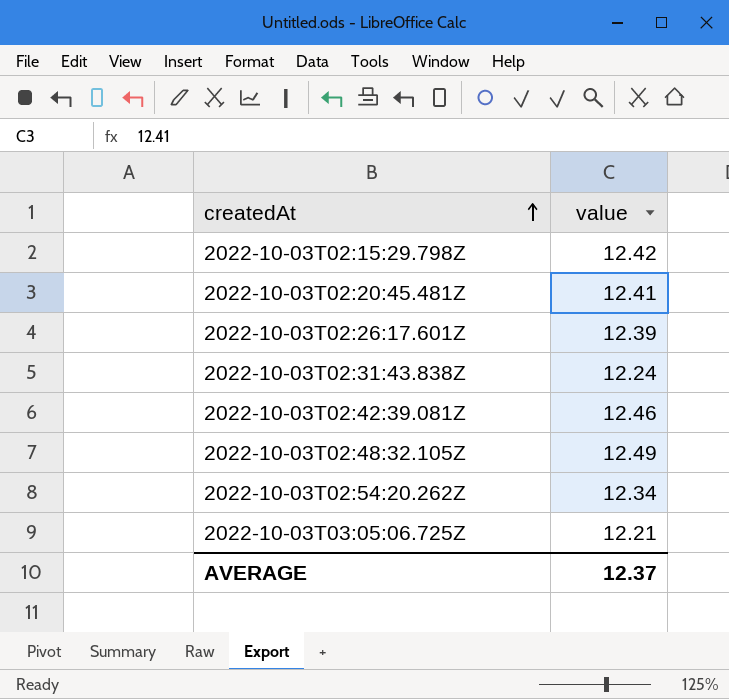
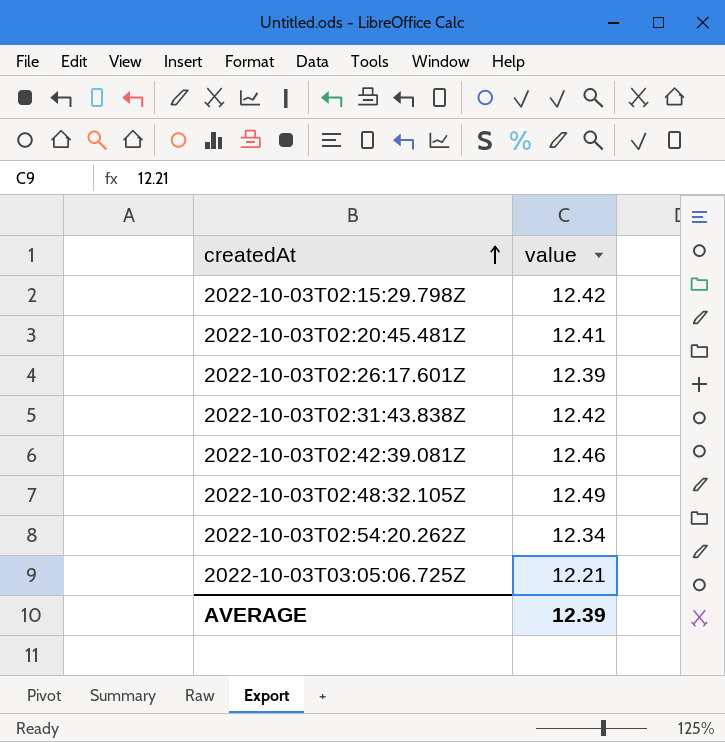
2022-10-03T02:31:43.838Z | value: 12.24 -> 12.42
AVERAGE | value: 12.37 -> 12.39

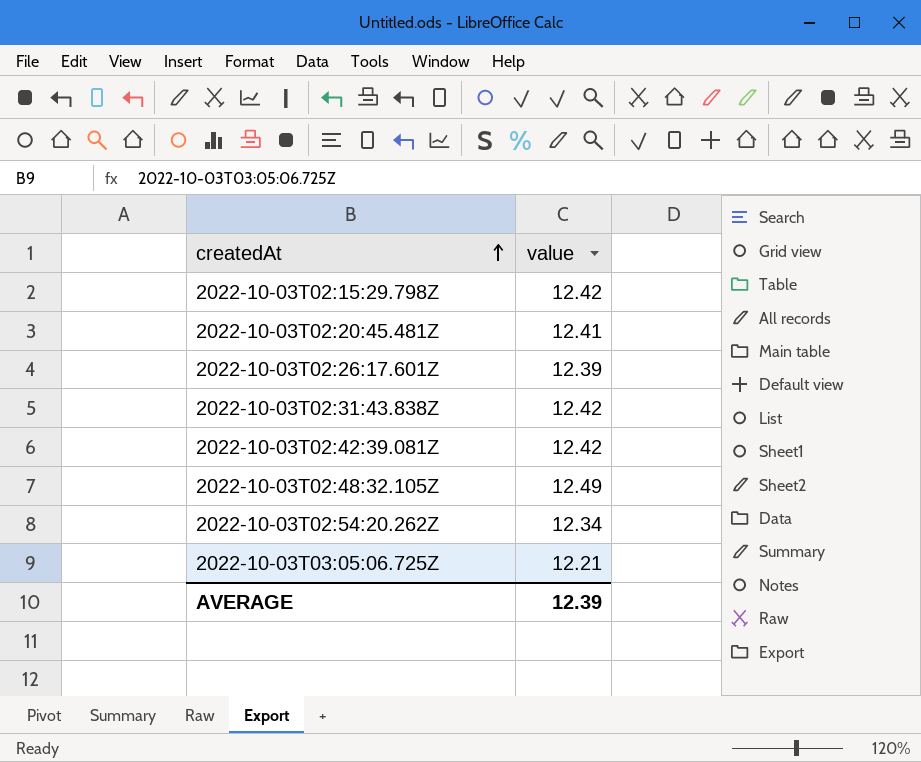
2022-10-03T02:42:39.081Z | value: 12.46 -> 12.42

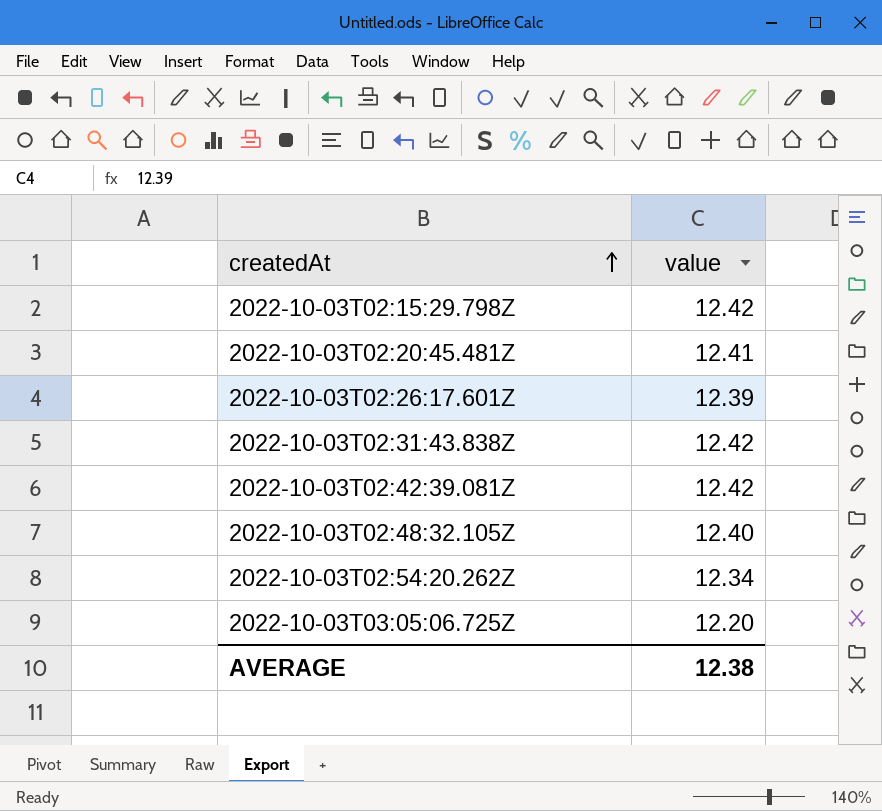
2022-10-03T02:48:32.105Z | value: 12.49 -> 12.40
2022-10-03T03:05:06.725Z | value: 12.21 -> 12.20
AVERAGE | value: 12.39 -> 12.38

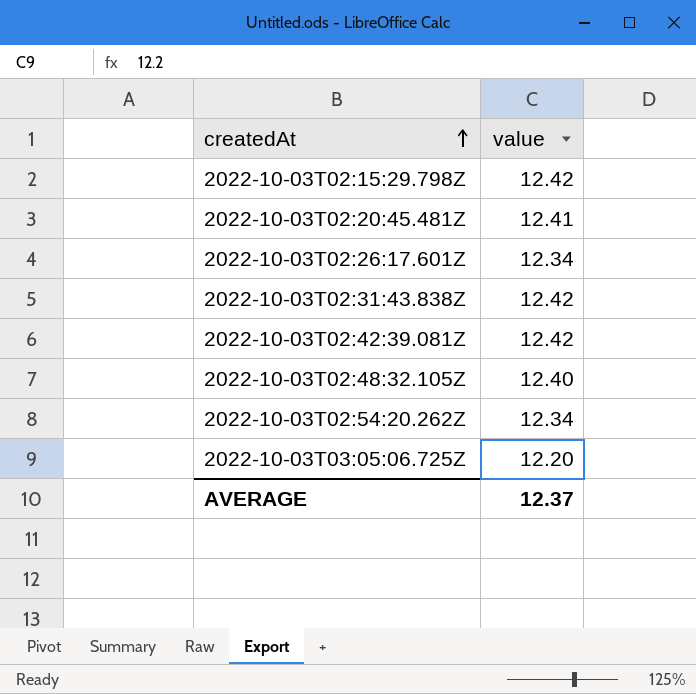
2022-10-03T02:26:17.601Z | value: 12.39 -> 12.34
AVERAGE | value: 12.38 -> 12.37

